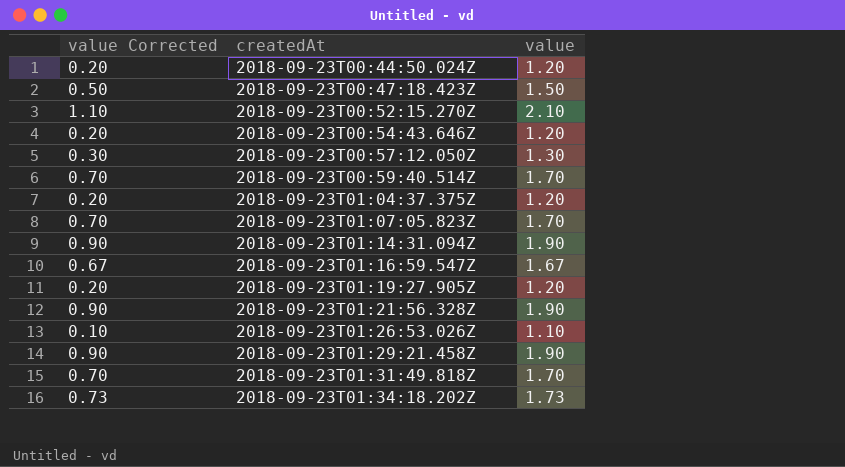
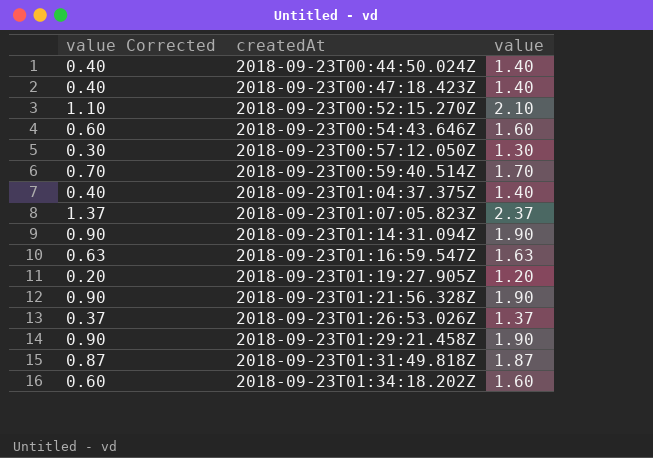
2018-09-23T00:44:50.024Z | value Corrected: 0.20 -> 0.40
2018-09-23T00:44:50.024Z | value: 1.20 -> 1.40
2018-09-23T00:47:18.423Z | value Corrected: 0.50 -> 0.40
2018-09-23T00:47:18.423Z | value: 1.50 -> 1.40
2018-09-23T00:54:43.646Z | value Corrected: 0.20 -> 0.60
2018-09-23T00:54:43.646Z | value: 1.20 -> 1.60
2018-09-23T01:04:37.375Z | value Corrected: 0.20 -> 0.40
2018-09-23T01:04:37.375Z | value: 1.20 -> 1.40
2018-09-23T01:07:05.823Z | value Corrected: 0.70 -> 1.37
2018-09-23T01:07:05.823Z | value: 1.70 -> 2.37
2018-09-23T01:16:59.547Z | value Corrected: 0.67 -> 0.63
2018-09-23T01:16:59.547Z | value: 1.67 -> 1.63
2018-09-23T01:26:53.026Z | value Corrected: 0.10 -> 0.37
2018-09-23T01:26:53.026Z | value: 1.10 -> 1.37
2018-09-23T01:31:49.818Z | value Corrected: 0.70 -> 0.87
2018-09-23T01:31:49.818Z | value: 1.70 -> 1.87
2018-09-23T01:34:18.202Z | value Corrected: 0.73 -> 0.60
2018-09-23T01:34:18.202Z | value: 1.73 -> 1.60

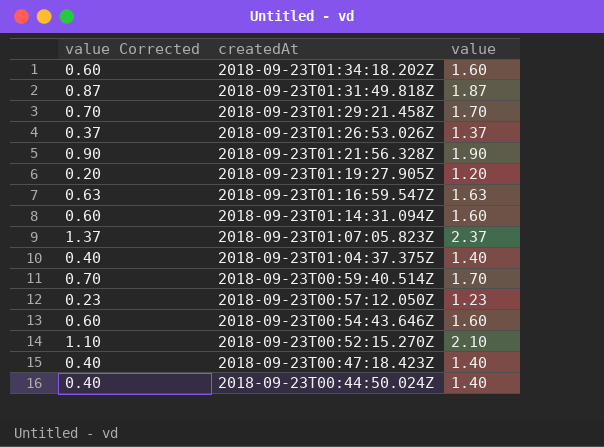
row order: createdAt ascending -> createdAt descending
2018-09-23T01:29:21.458Z | value Corrected: 0.90 -> 0.70
2018-09-23T01:29:21.458Z | value: 1.90 -> 1.70
2018-09-23T01:14:31.094Z | value Corrected: 0.90 -> 0.60
2018-09-23T01:14:31.094Z | value: 1.90 -> 1.60
2018-09-23T00:57:12.050Z | value Corrected: 0.30 -> 0.23
2018-09-23T00:57:12.050Z | value: 1.30 -> 1.23

